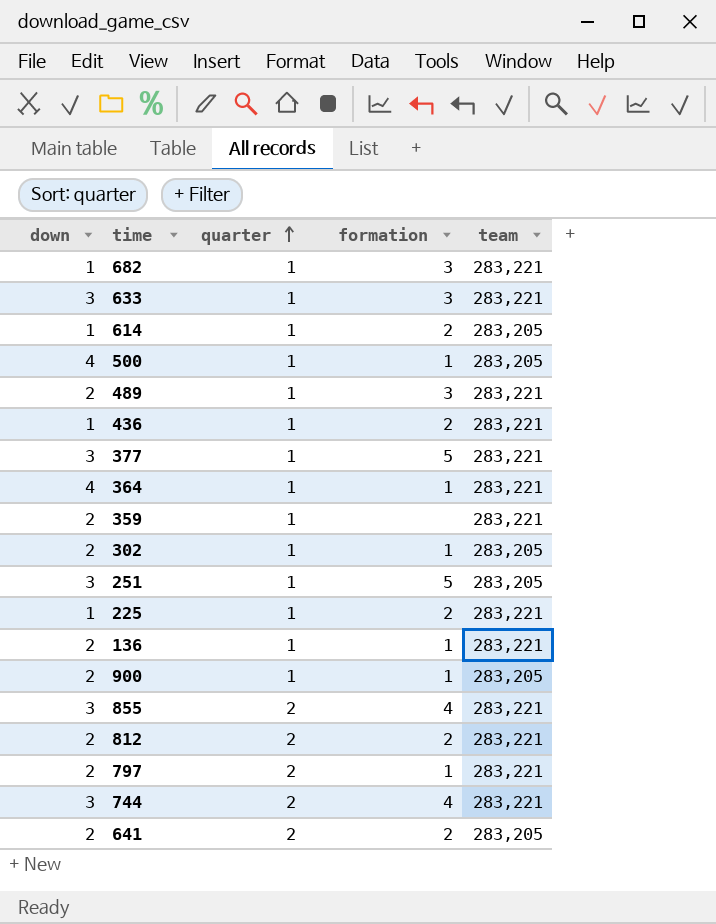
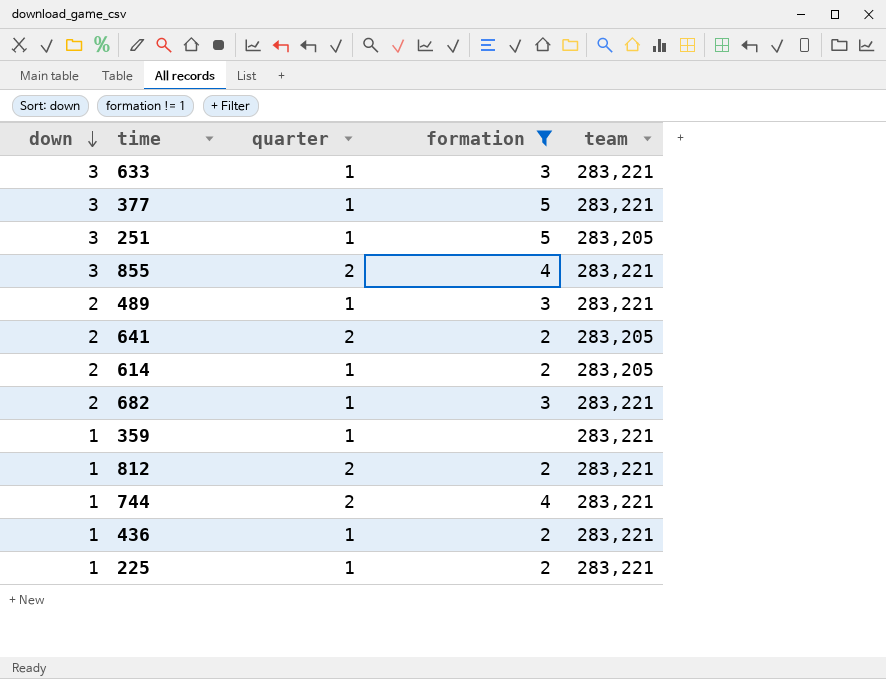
filter: none -> formation != 1
row order: quarter ascending -> down descending
614 | down: 1 -> 2
682 | down: 1 -> 2
359 | down: 2 -> 1
812 | down: 2 -> 1
744 | down: 3 -> 1

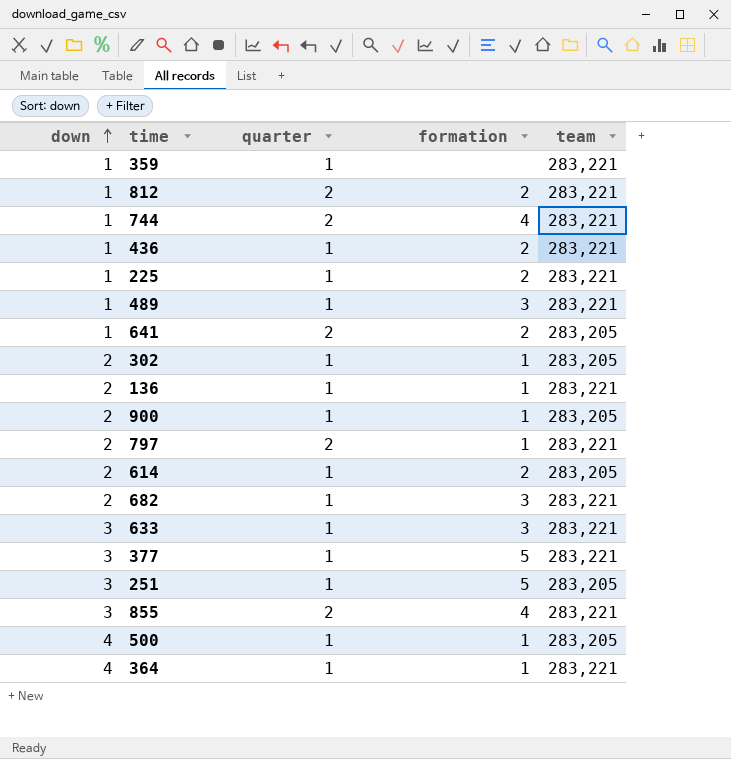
filter: formation != 1 -> none
row order: down descending -> down ascending
489 | down: 2 -> 1
641 | down: 2 -> 1

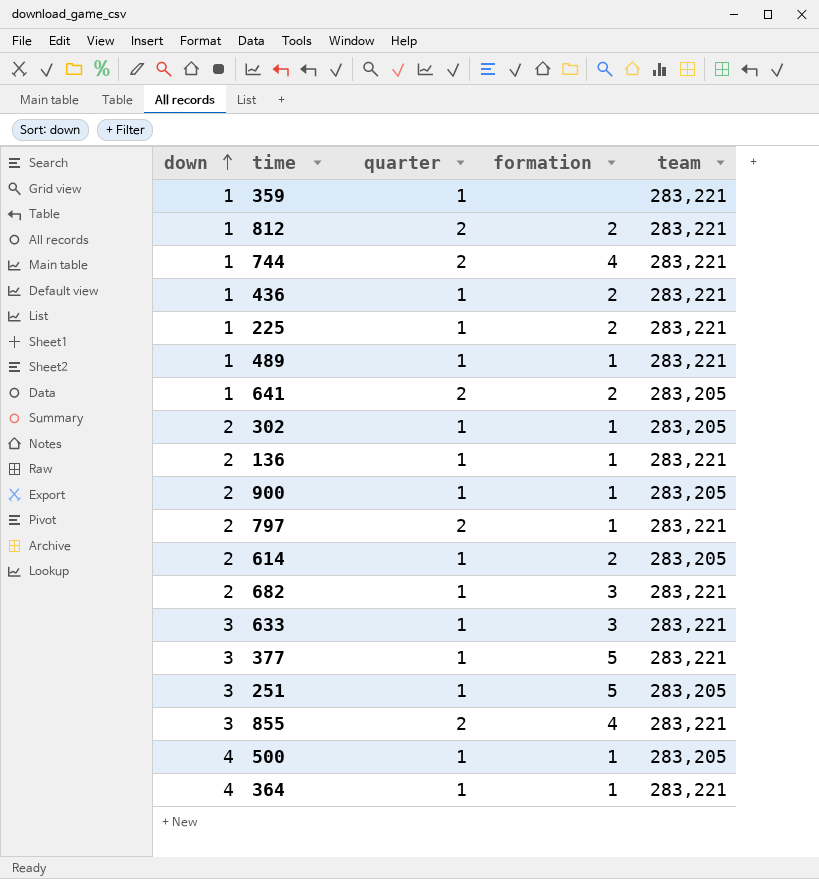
489 | formation: 3 -> 1

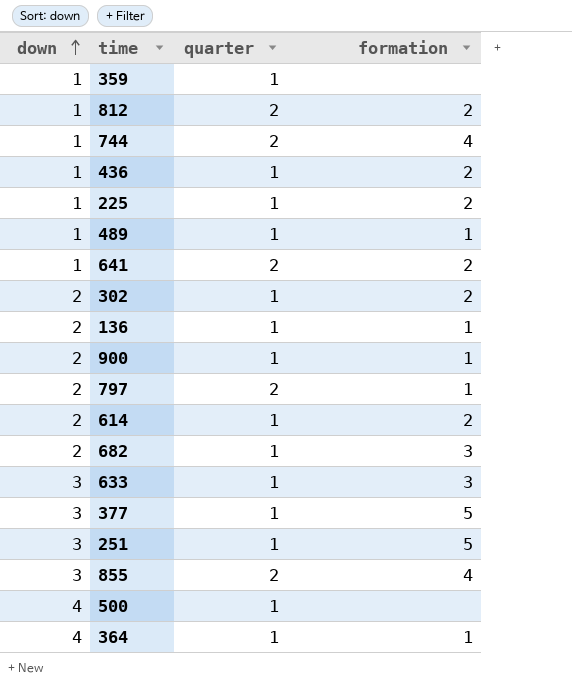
column team | position: 5 -> none
302 | formation: 1 -> 2
500 | formation: 1 -> none

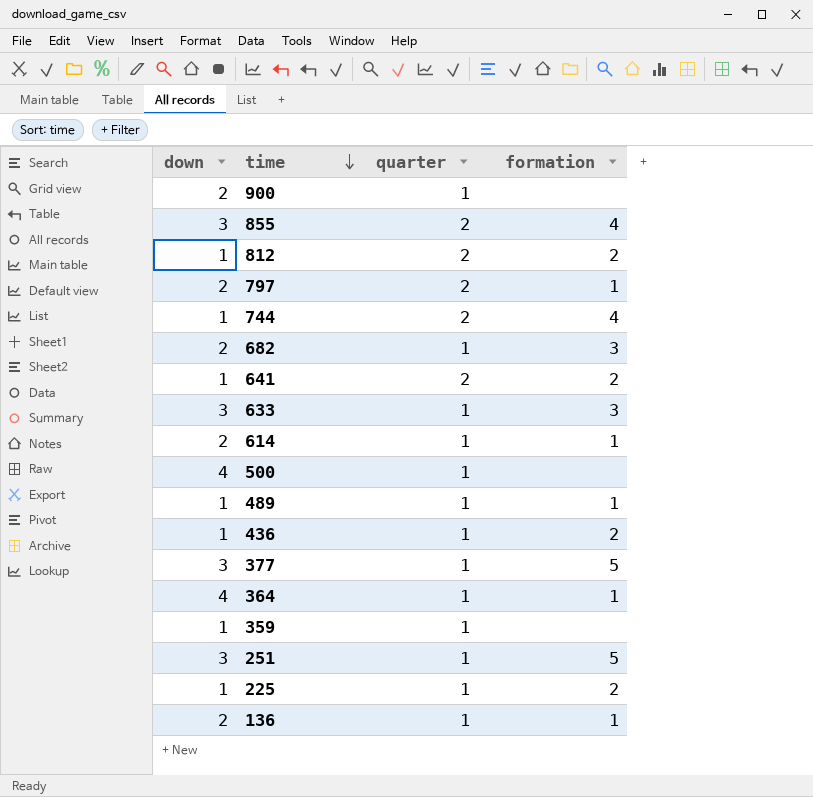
row order: down ascending -> time descending
row 302: 2 | 1 | 2 -> none
900 | formation: 1 -> none
614 | formation: 2 -> 1

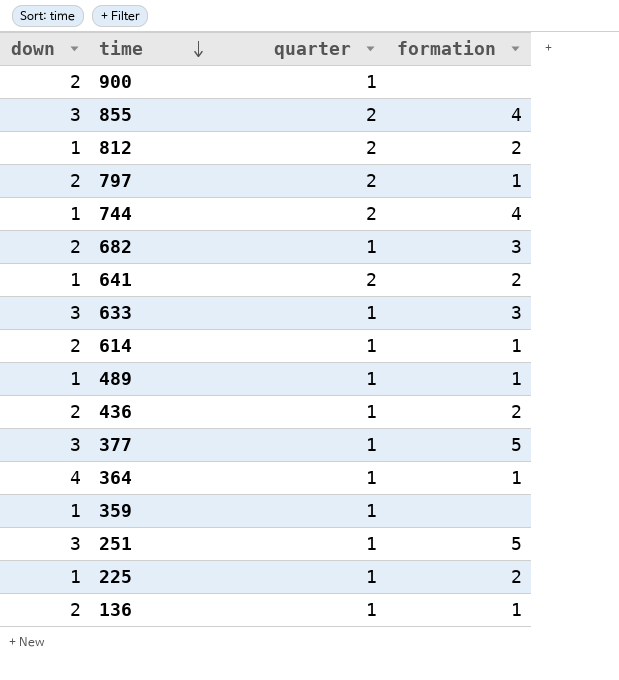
row 500: 4 | 1 | none -> none
436 | down: 1 -> 2

